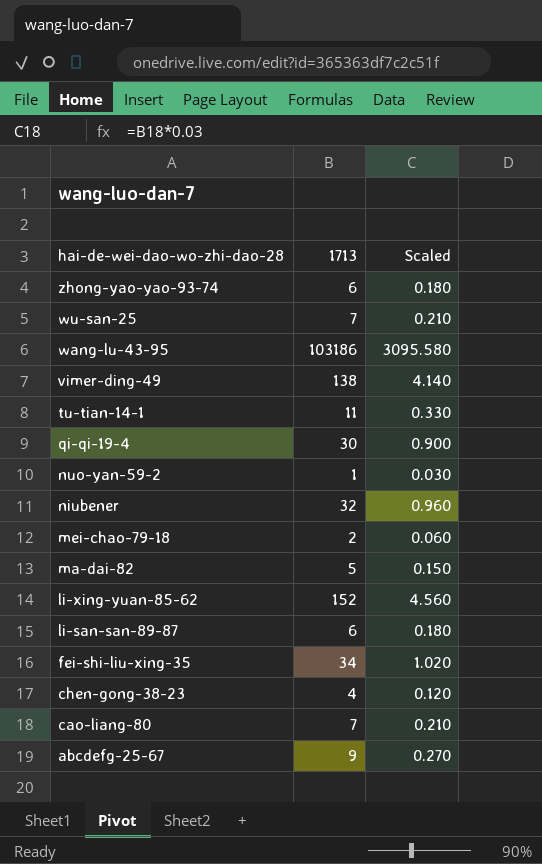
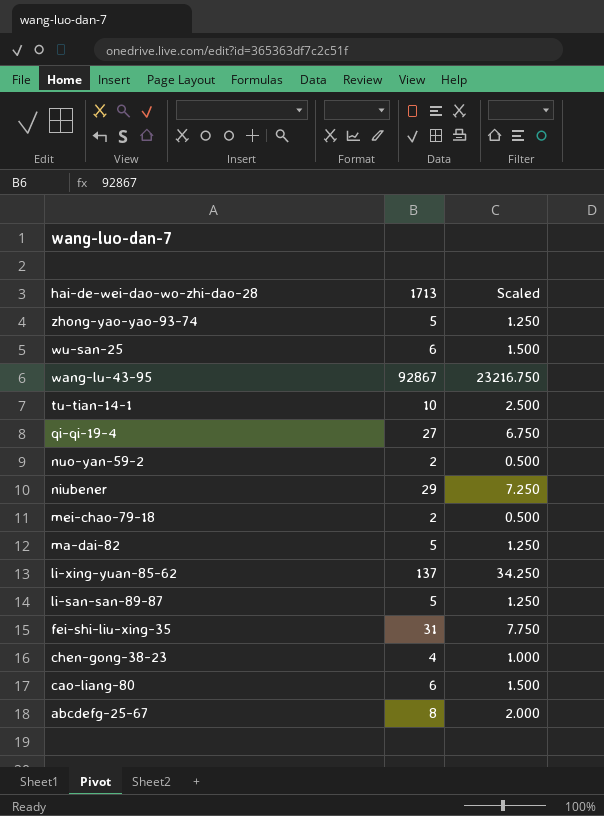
column Scaled | formula: [1713] * 0.03 -> [1713] * 0.25
row vimer-ding-49: 138 | 4.140 -> none
zhong-yao-yao-93-74 | 1713: 6 -> 5
wu-san-25 | 1713: 7 -> 6
wang-lu-43-95 | 1713: 103186 -> 92867
tu-tian-14-1 | 1713: 11 -> 10
qi-qi-19-4 | 1713: 30 -> 27
nuo-yan-59-2 | 1713: 1 -> 2
niubener | 1713: 32 -> 29
li-xing-yuan-85-62 | 1713: 152 -> 137
li-san-san-89-87 | 1713: 6 -> 5
fei-shi-liu-xing-35 | 1713: 34 -> 31
cao-liang-80 | 1713: 7 -> 6
abcdefg-25-67 | 1713: 9 -> 8

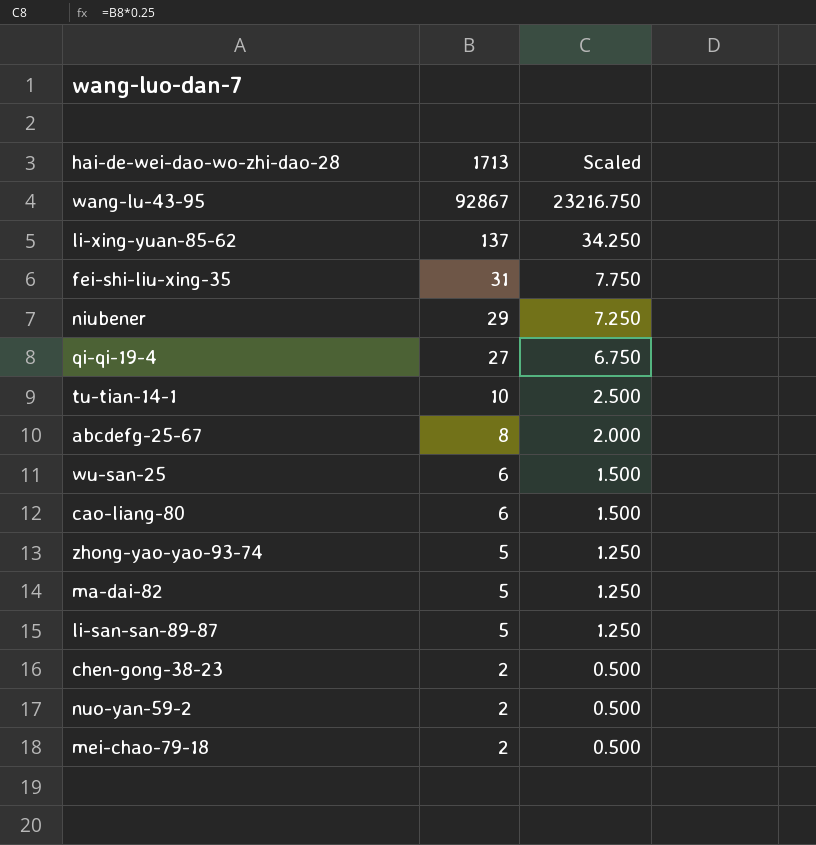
row order: hai-de-wei-dao-wo-zhi-dao-28 descending -> 1713 descending
chen-gong-38-23 | 1713: 4 -> 2
chen-gong-38-23 | Scaled: 1.000 -> 0.500

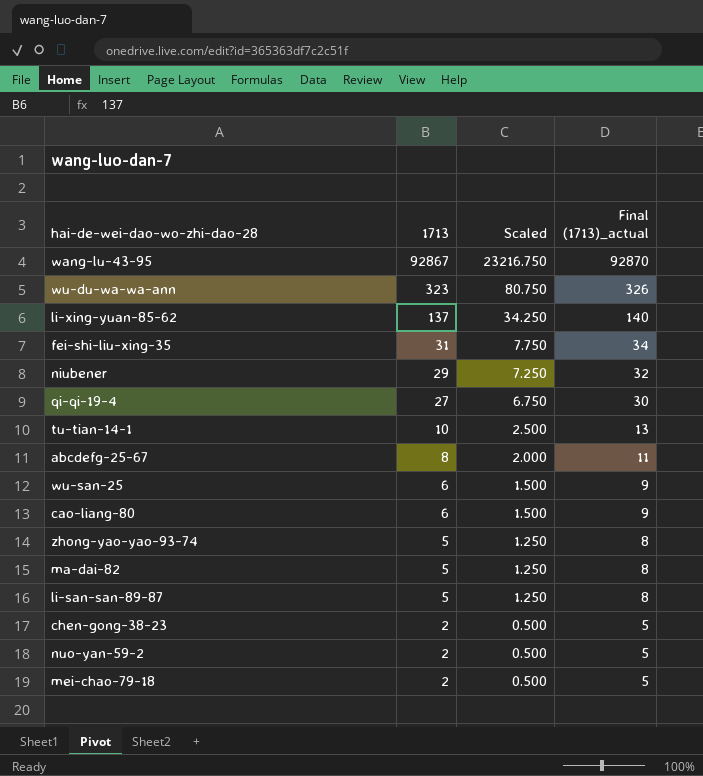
column Final (1713)_actual | formula: none -> [1713] + 3
row wu-du-wa-wa-ann: none -> 323 | 80.750 | 326

